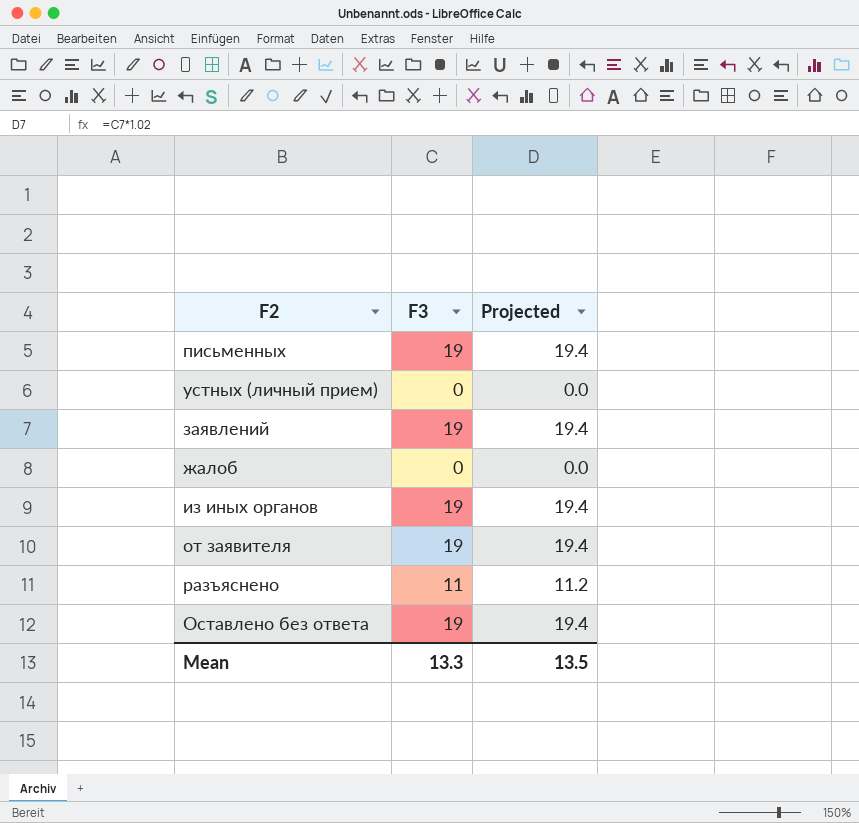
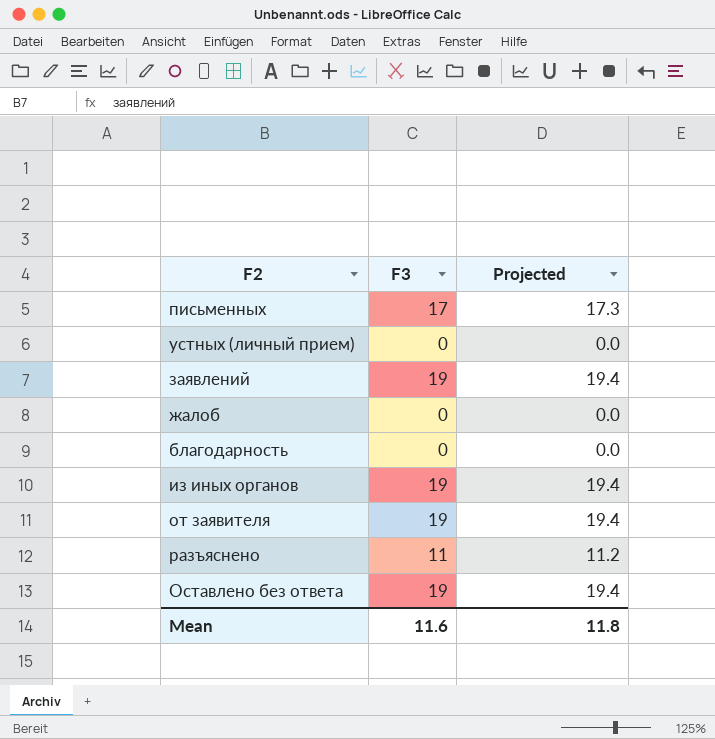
письменных | F3: 19 -> 17
письменных | Projected: 19.4 -> 17.3
row благодарность: none -> 0 | 0.0
Mean | F3: 13.3 -> 11.6
Mean | Projected: 13.5 -> 11.8

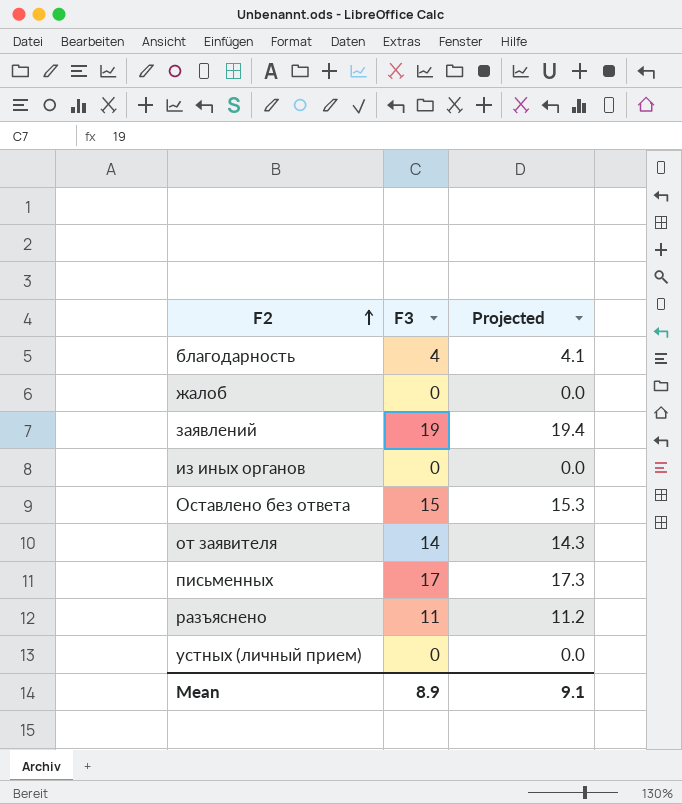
row order: none -> F2 ascending
благодарность | F3: 0 -> 4
благодарность | Projected: 0.0 -> 4.1
из иных органов | F3: 19 -> 0
из иных органов | Projected: 19.4 -> 0.0
Оставлено без ответа | F3: 19 -> 15
Оставлено без ответа | Projected: 19.4 -> 15.3
от заявителя | F3: 19 -> 14
от заявителя | Projected: 19.4 -> 14.3
Mean | F3: 11.6 -> 8.9
Mean | Projected: 11.8 -> 9.1

